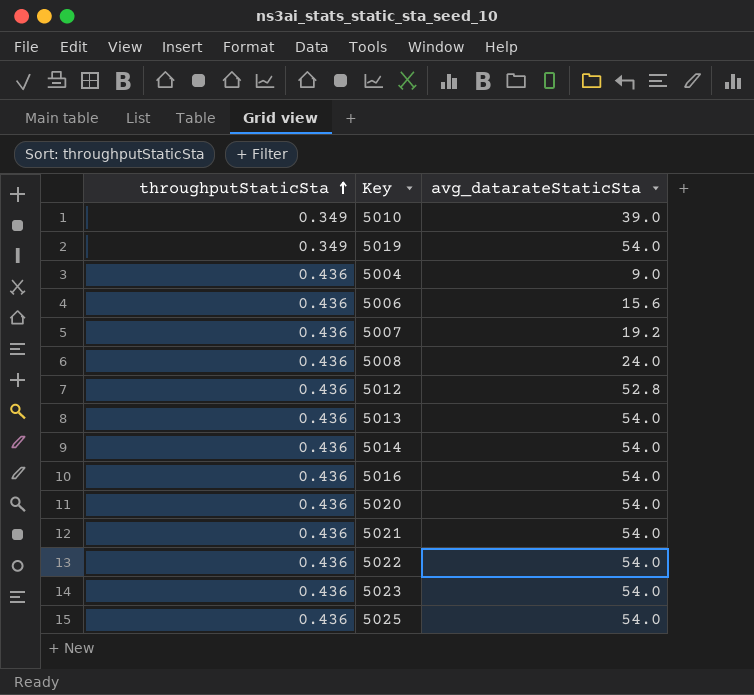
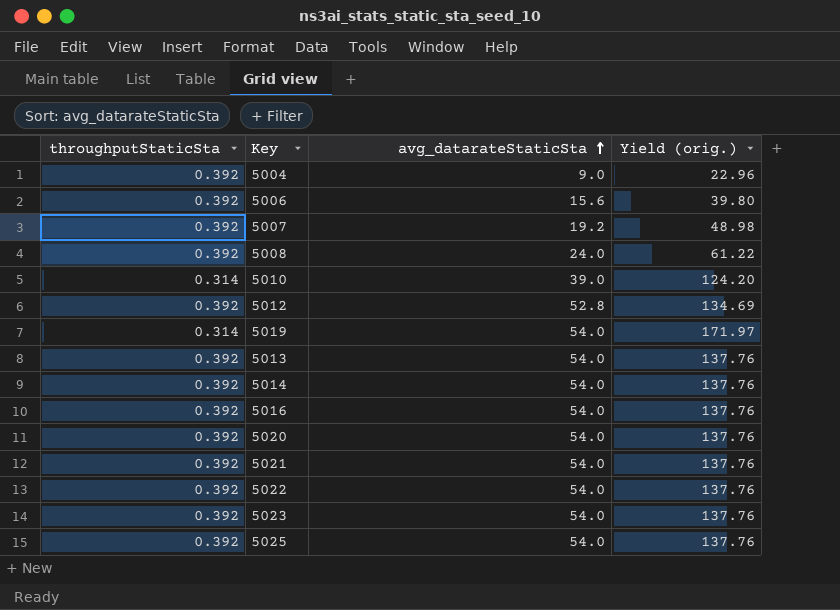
row order: throughputStaticSta ascending -> avg_datarateStaticSta ascending
column Yield (orig.) | formula: none -> [avg_datarateStaticSta] / [throughputStaticSta]
5004 | throughputStaticSta: 0.436 -> 0.392
5006 | throughputStaticSta: 0.436 -> 0.392
5007 | throughputStaticSta: 0.436 -> 0.392
5008 | throughputStaticSta: 0.436 -> 0.392
5010 | throughputStaticSta: 0.349 -> 0.314
5012 | throughputStaticSta: 0.436 -> 0.392
5019 | throughputStaticSta: 0.349 -> 0.314
5013 | throughputStaticSta: 0.436 -> 0.392
5014 | throughputStaticSta: 0.436 -> 0.392
5016 | throughputStaticSta: 0.436 -> 0.392
5020 | throughputStaticSta: 0.436 -> 0.392
5021 | throughputStaticSta: 0.436 -> 0.392
5022 | throughputStaticSta: 0.436 -> 0.392
5023 | throughputStaticSta: 0.436 -> 0.392
5025 | throughputStaticSta: 0.436 -> 0.392

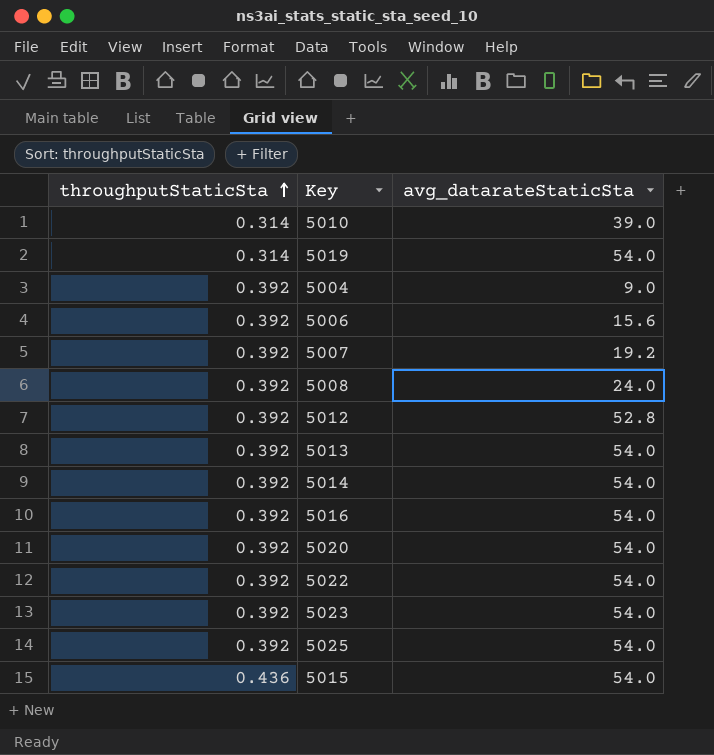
row order: avg_datarateStaticSta ascending -> throughputStaticSta ascending
column Yield (orig.) | formula: [avg_datarateStaticSta] / [throughputStaticSta] -> none
row 5021: 0.392 | 54.0 | 137.76 -> none
row 5015: none -> 0.436 | 54.0

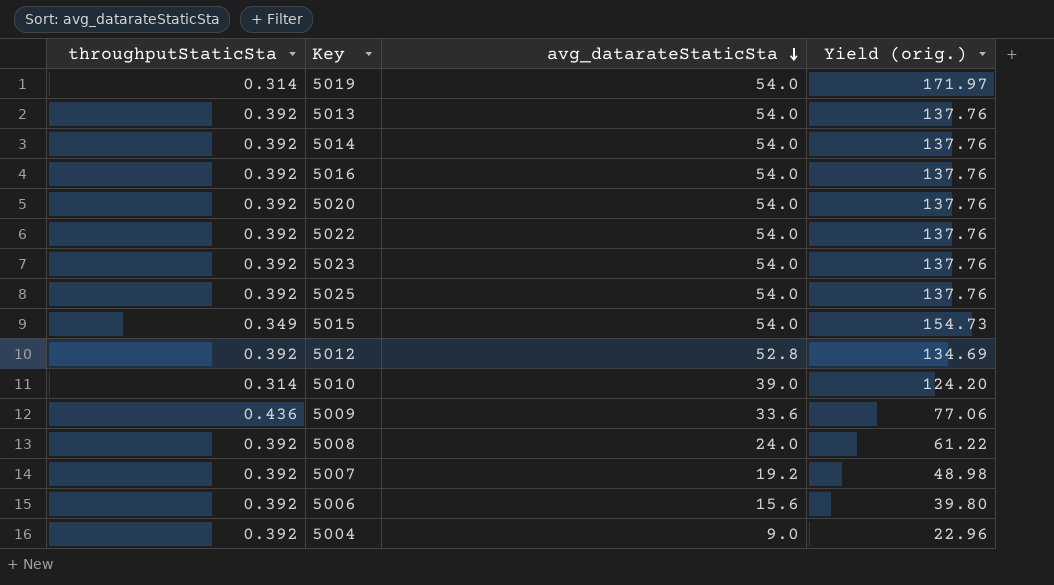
row order: throughputStaticSta ascending -> avg_datarateStaticSta descending
column Yield (orig.) | formula: none -> [avg_datarateStaticSta] / [throughputStaticSta]
5015 | throughputStaticSta: 0.436 -> 0.349
row 5009: none -> 0.436 | 33.6 | 77.06

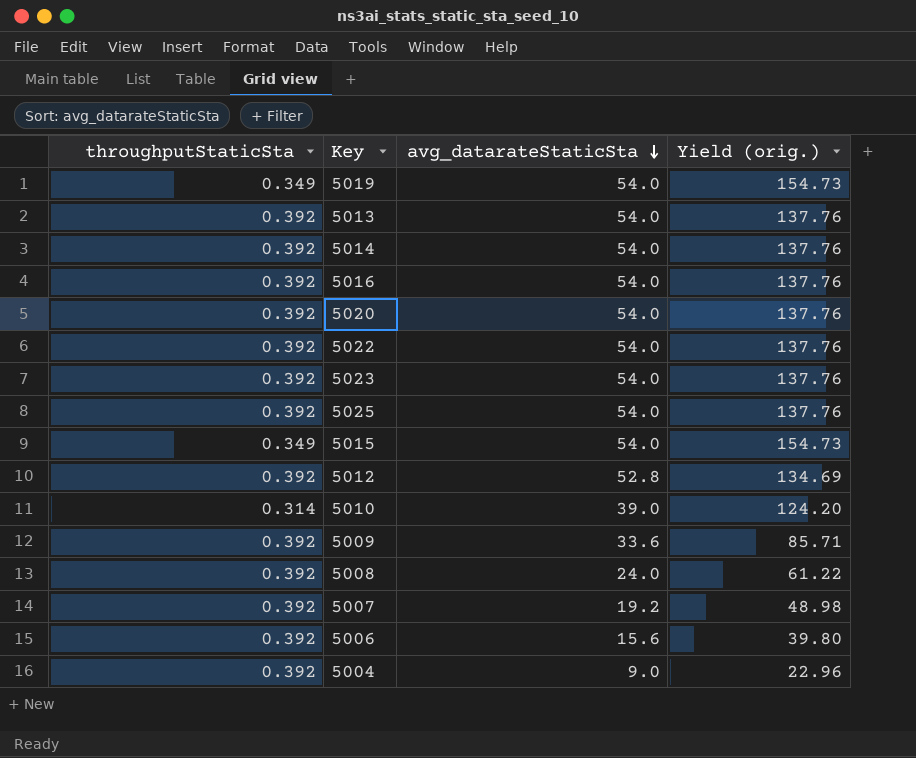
5019 | throughputStaticSta: 0.314 -> 0.349
5019 | Yield (orig.): 171.97 -> 154.73
5009 | throughputStaticSta: 0.436 -> 0.392
5009 | Yield (orig.): 77.06 -> 85.71

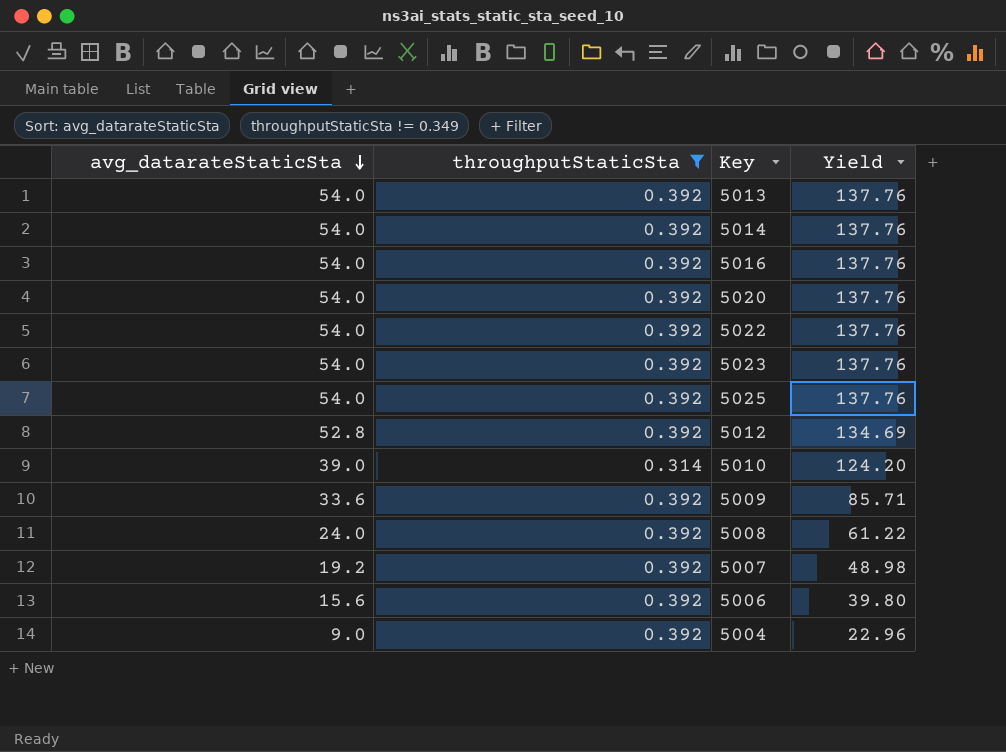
filter: none -> throughputStaticSta != 0.349
column avg_datarateStaticSta | position: 3 -> 1
column name: Yield (orig.) -> Yield

